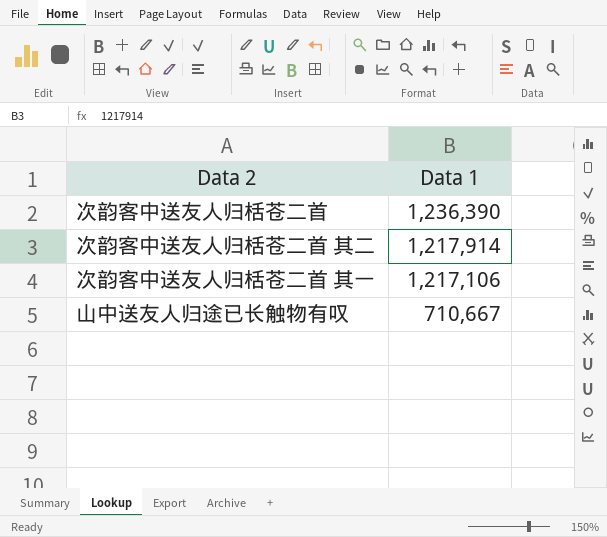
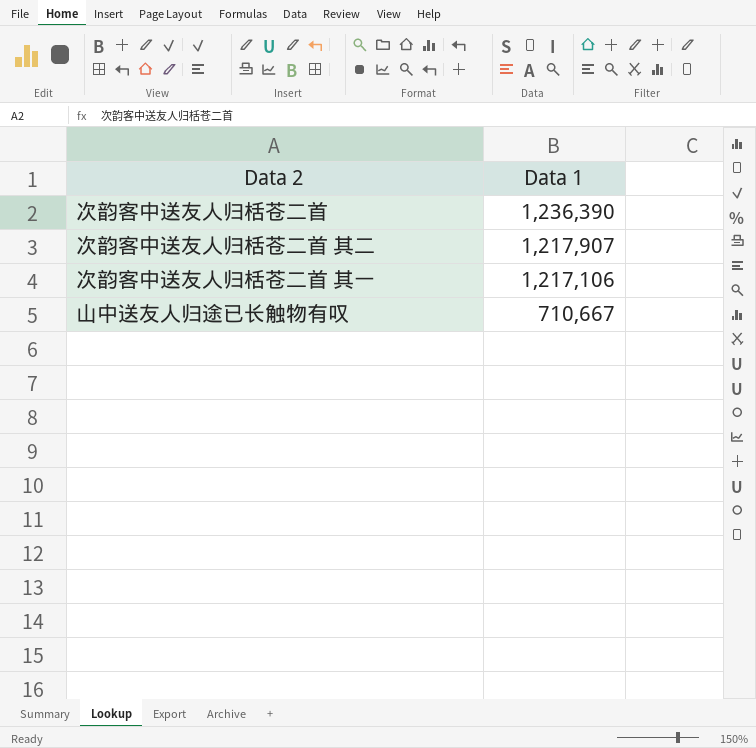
次韵客中送友人归栝苍二首 其二 | Data 1: 1,217,914 -> 1,217,907

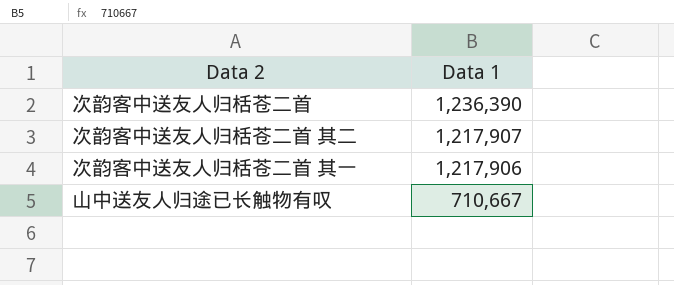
次韵客中送友人归栝苍二首 其一 | Data 1: 1,217,106 -> 1,217,906

